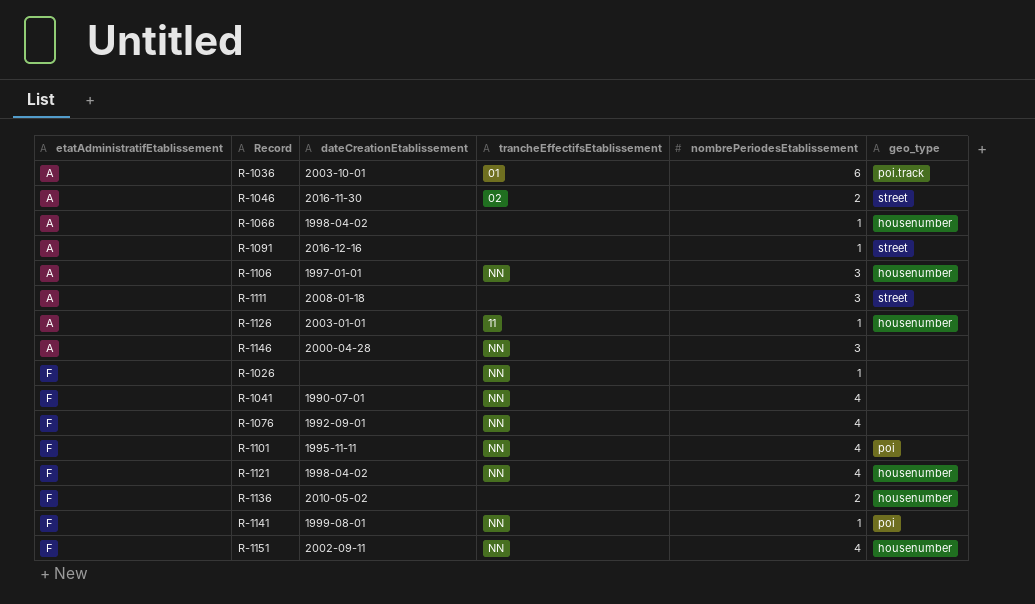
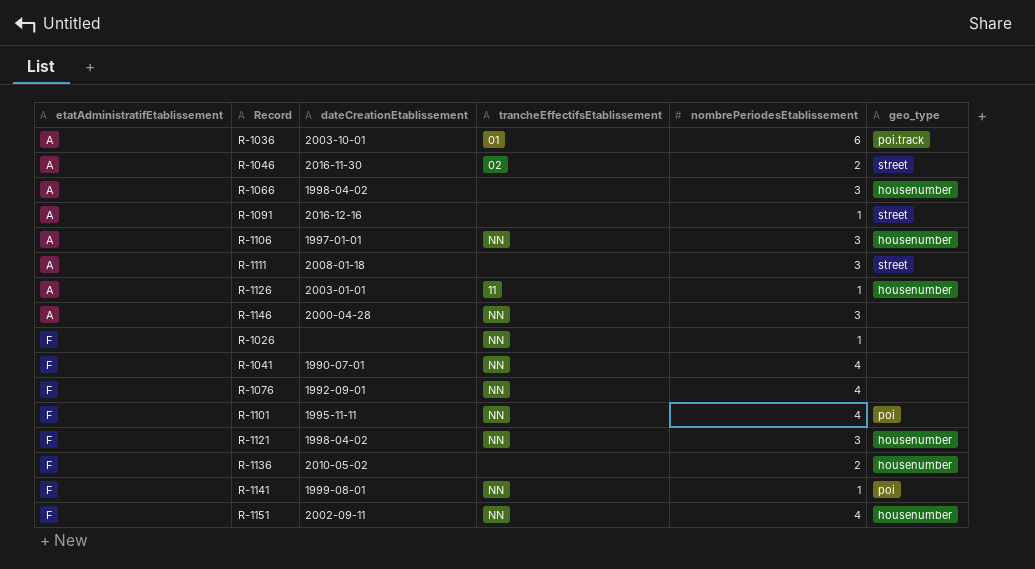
R-1066 | nombrePeriodesEtablissement: 1 -> 3
R-1121 | nombrePeriodesEtablissement: 4 -> 3

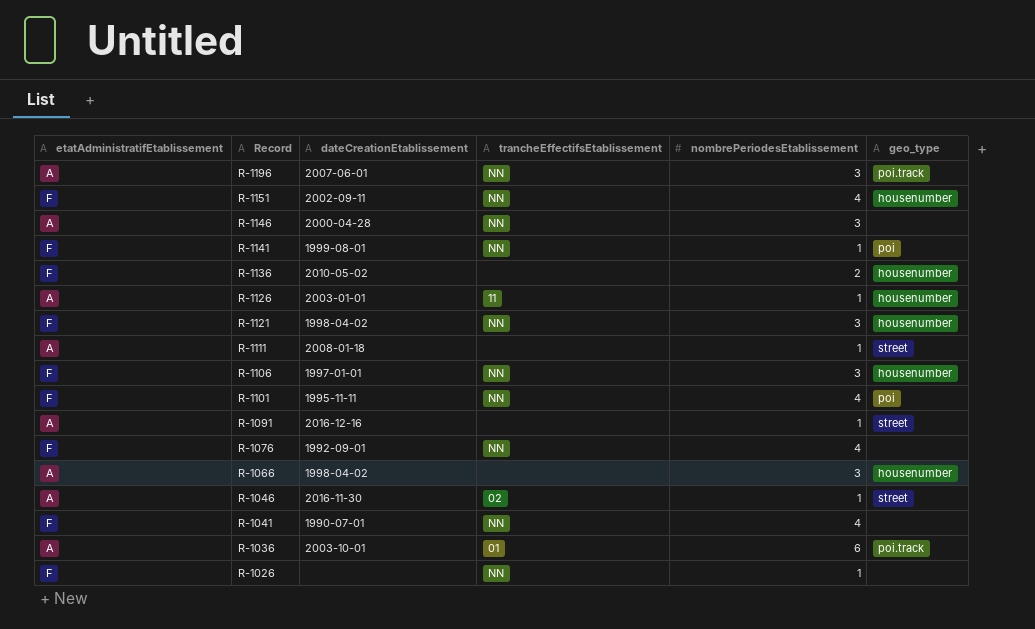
row order: etatAdministratifEtablissement ascending -> Record descending
row R-1196: none -> A | 2007-06-01 | NN | 3 | poi.track
R-1111 | nombrePeriodesEtablissement: 3 -> 1
R-1106 | etatAdministratifEtablissement: A -> F
R-1046 | nombrePeriodesEtablissement: 2 -> 1

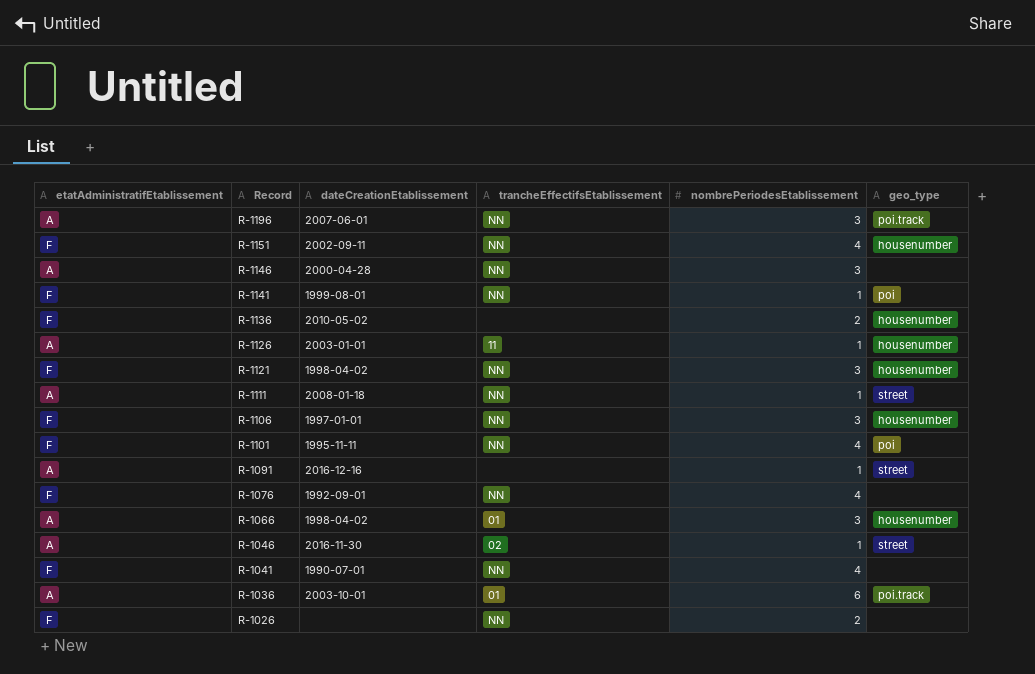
R-1111 | trancheEffectifsEtablissement: none -> NN
R-1066 | trancheEffectifsEtablissement: none -> 01
R-1026 | nombrePeriodesEtablissement: 1 -> 2

